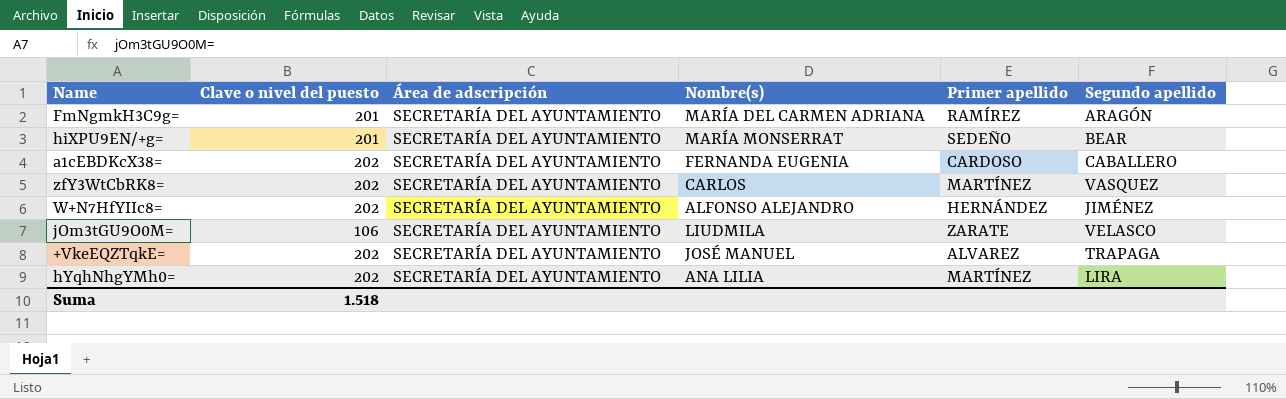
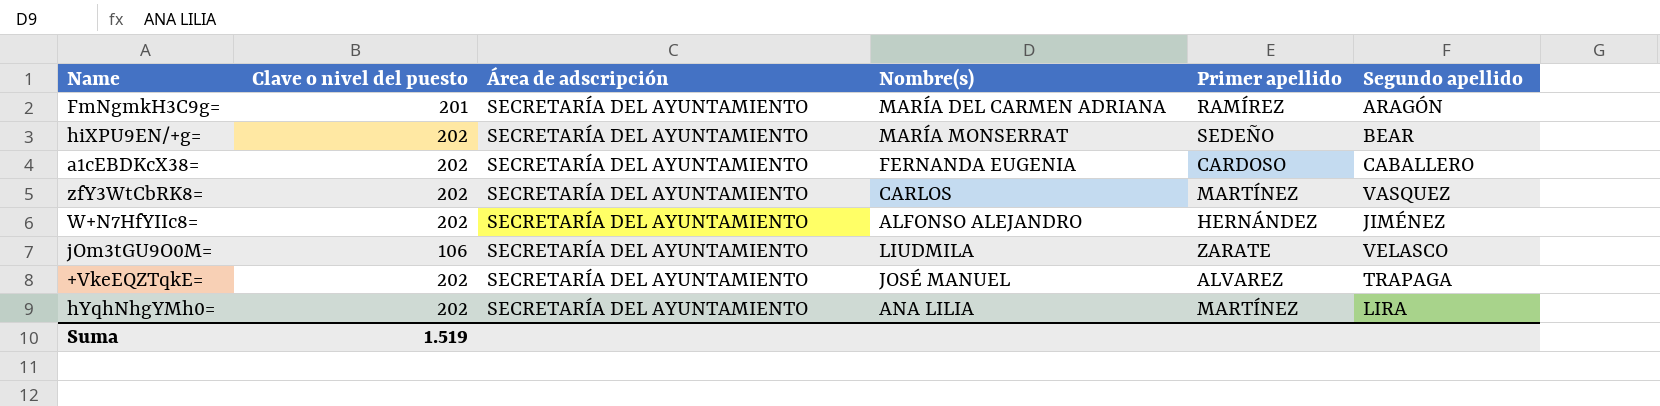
hiXPU9EN/+g= | Clave o nivel del puesto: 201 -> 202
Suma | Clave o nivel del puesto: 1.518 -> 1.519

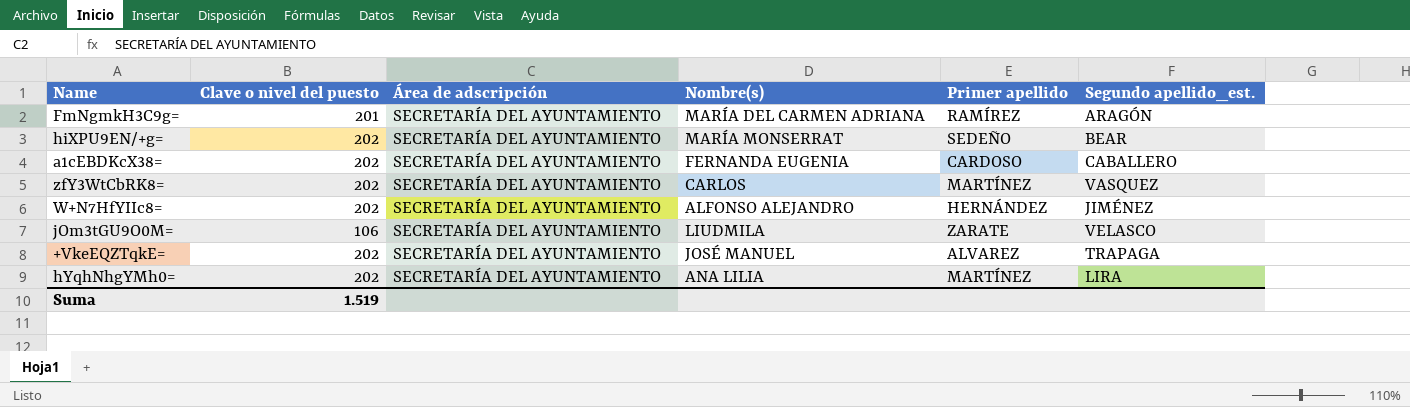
column name: Segundo apellido -> Segundo apellido_est.

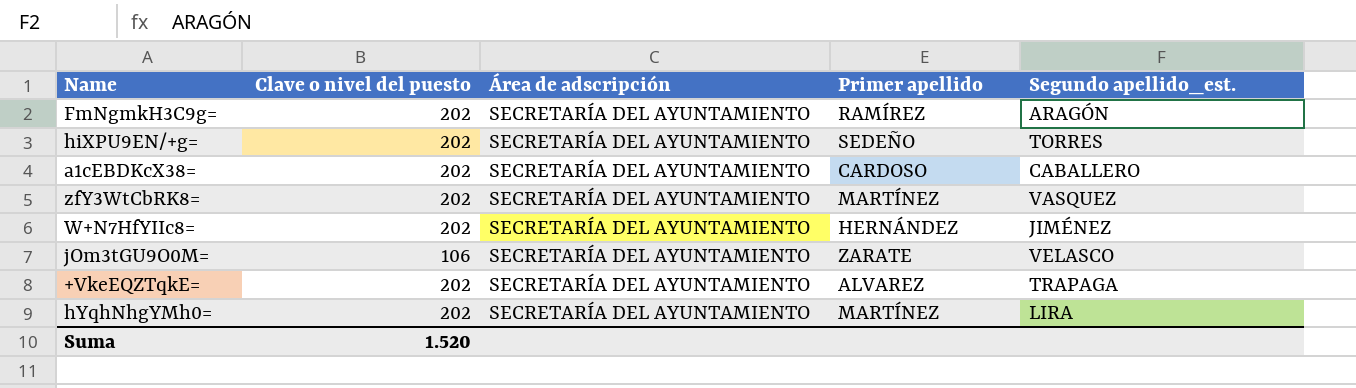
column Nombre(s) | position: 4 -> none
FmNgmkH3C9g= | Clave o nivel del puesto: 201 -> 202
hiXPU9EN/+g= | Segundo apellido_est.: BEAR -> TORRES
Suma | Clave o nivel del puesto: 1.519 -> 1.520

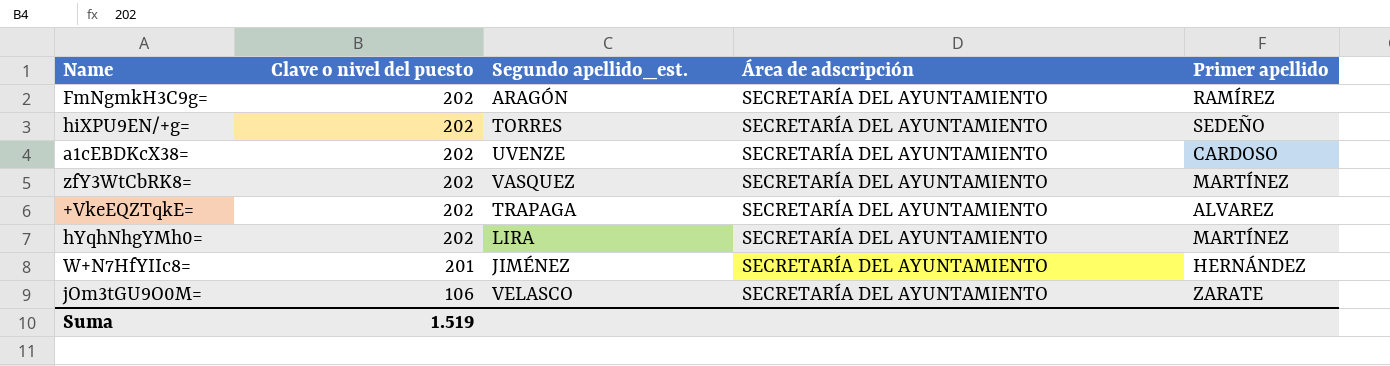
row order: none -> Clave o nivel del puesto descending
column Segundo apellido_est. | position: 5 -> 3
a1cEBDKcX38= | Segundo apellido_est.: CABALLERO -> UVENZE
W+N7HfYIIc8= | Clave o nivel del puesto: 202 -> 201
Suma | Clave o nivel del puesto: 1.520 -> 1.519

